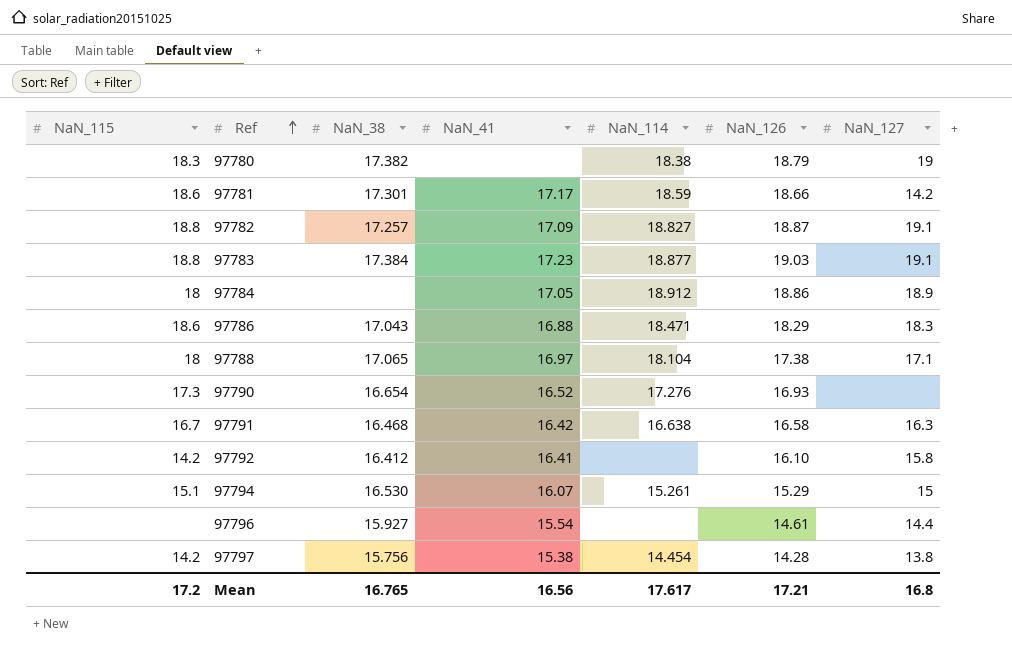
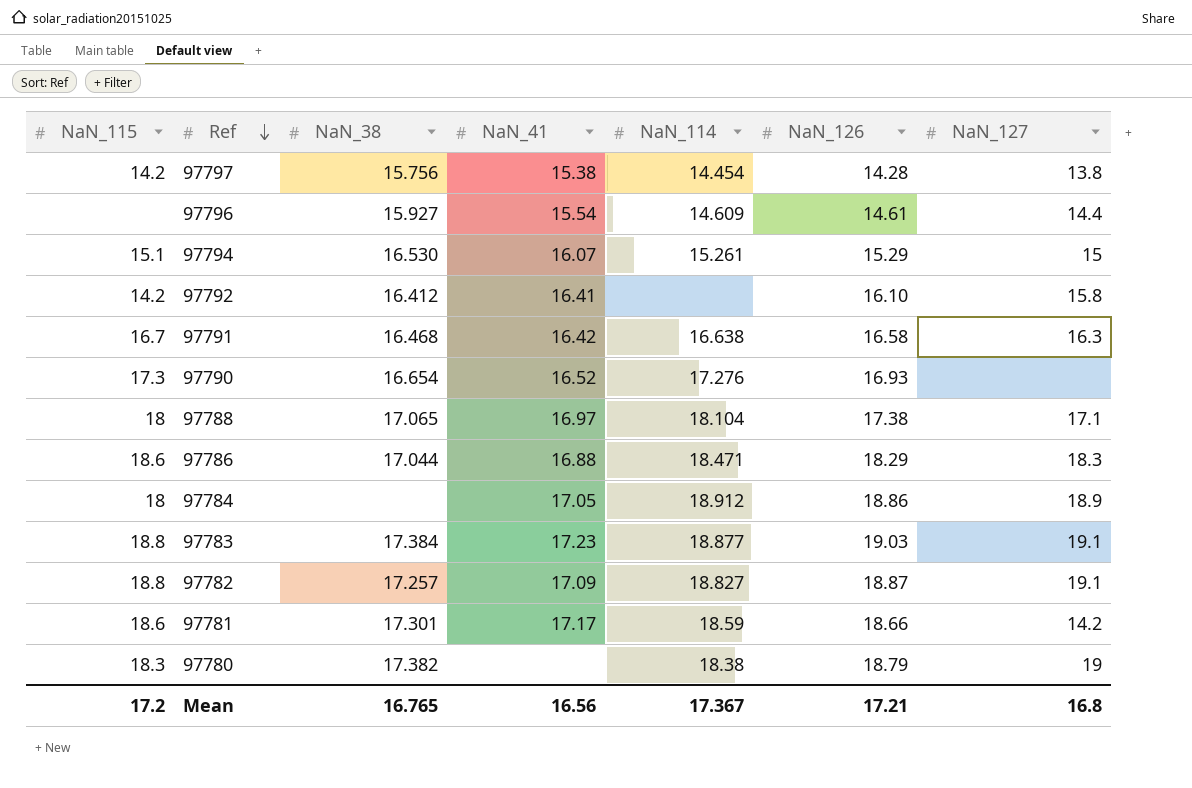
row order: Ref ascending -> Ref descending
97796 | NaN_114: none -> 14.609
97786 | NaN_38: 17.043 -> 17.044
Mean | NaN_114: 17.617 -> 17.367

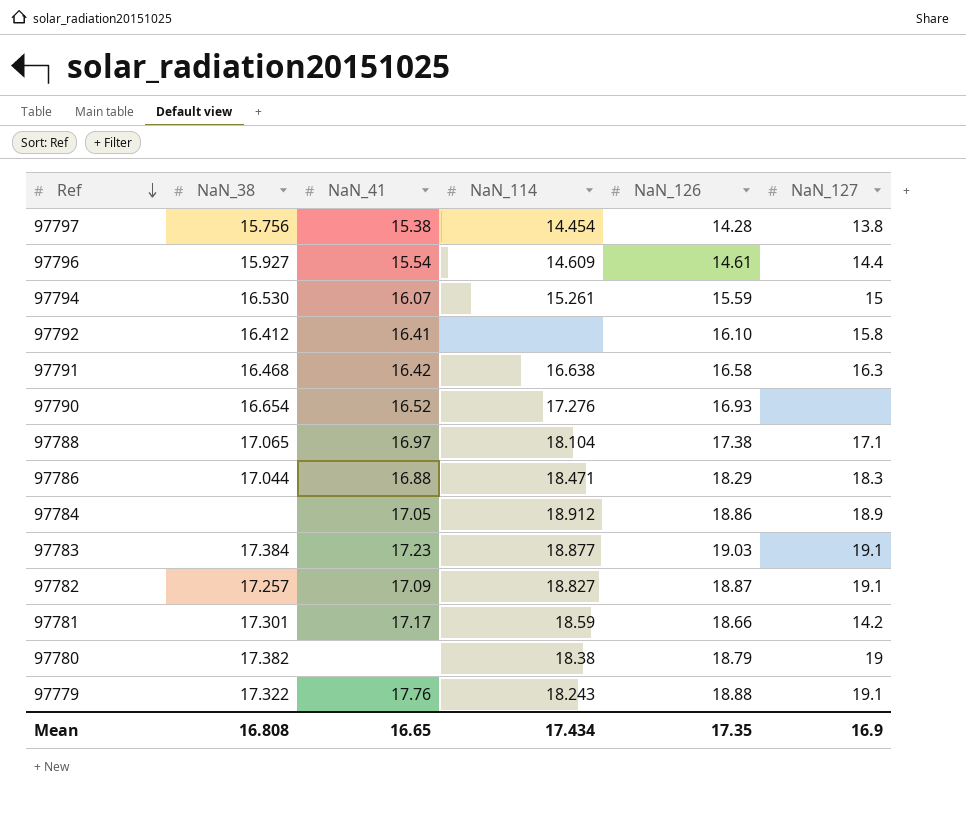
column NaN_115 | position: 1 -> none
97794 | NaN_126: 15.29 -> 15.59
row 97779: none -> 17.322 | 17.76 | 18.243 | 18.88 | 19.1
Mean | NaN_38: 16.765 -> 16.808
Mean | NaN_41: 16.56 -> 16.65
Mean | NaN_114: 17.367 -> 17.434
Mean | NaN_126: 17.21 -> 17.35
Mean | NaN_127: 16.8 -> 16.9

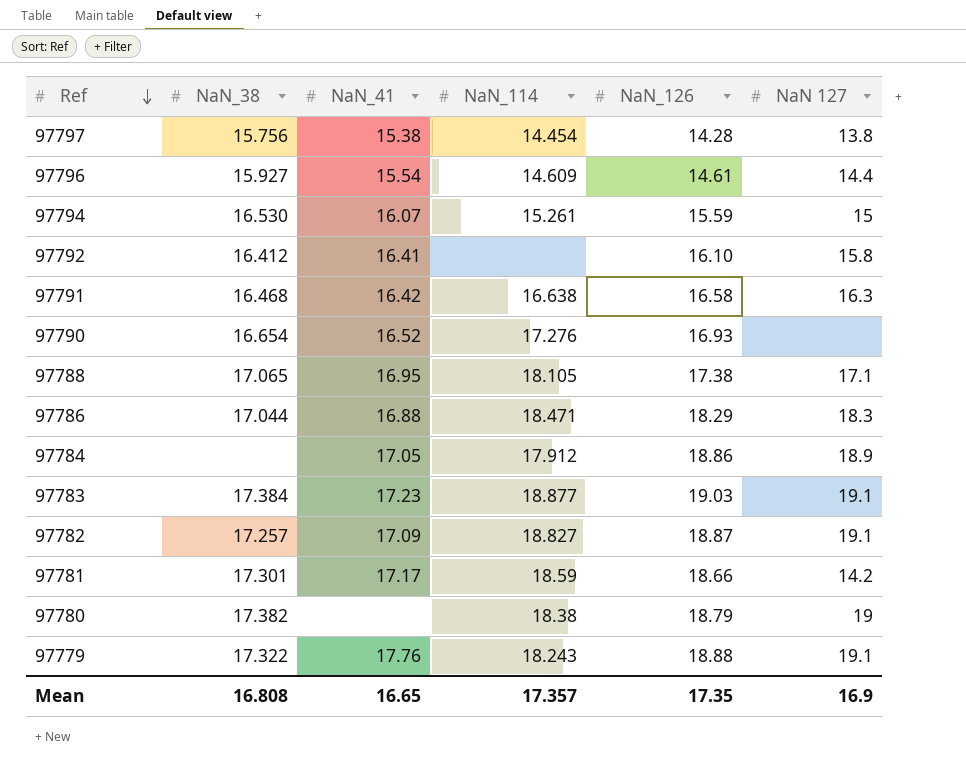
column name: NaN_127 -> NaN 127
97788 | NaN_41: 16.97 -> 16.95
97788 | NaN_114: 18.104 -> 18.105
97784 | NaN_114: 18.912 -> 17.912
Mean | NaN_114: 17.434 -> 17.357

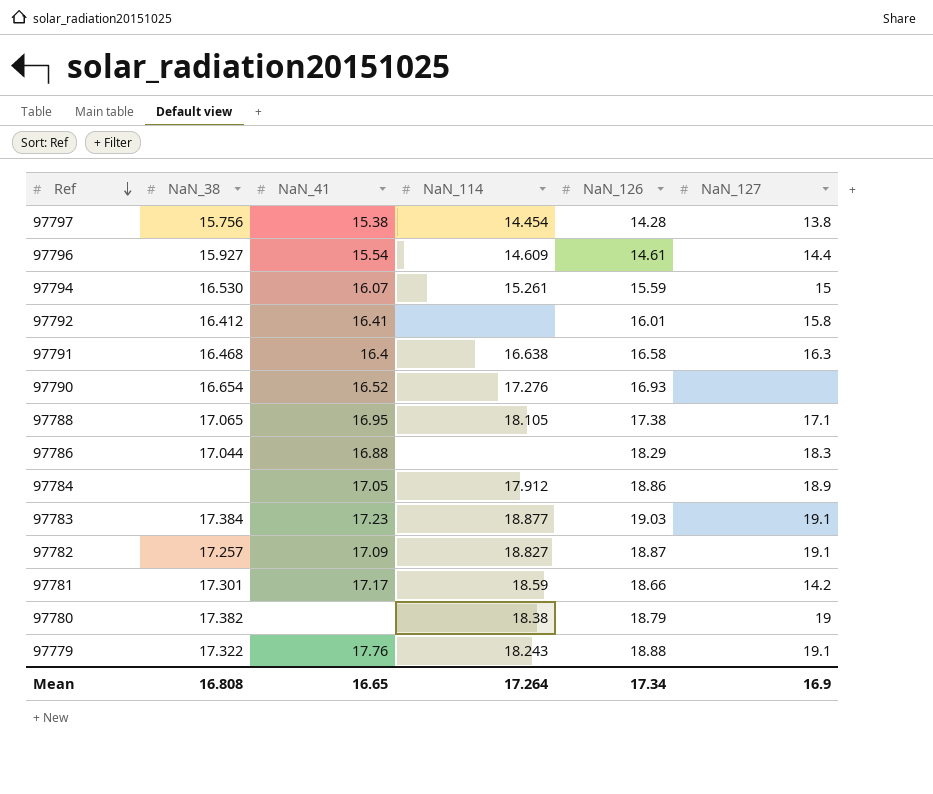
column name: NaN 127 -> NaN_127
97792 | NaN_126: 16.10 -> 16.01
97791 | NaN_41: 16.42 -> 16.4
97786 | NaN_114: 18.471 -> none
Mean | NaN_114: 17.357 -> 17.264
Mean | NaN_126: 17.35 -> 17.34

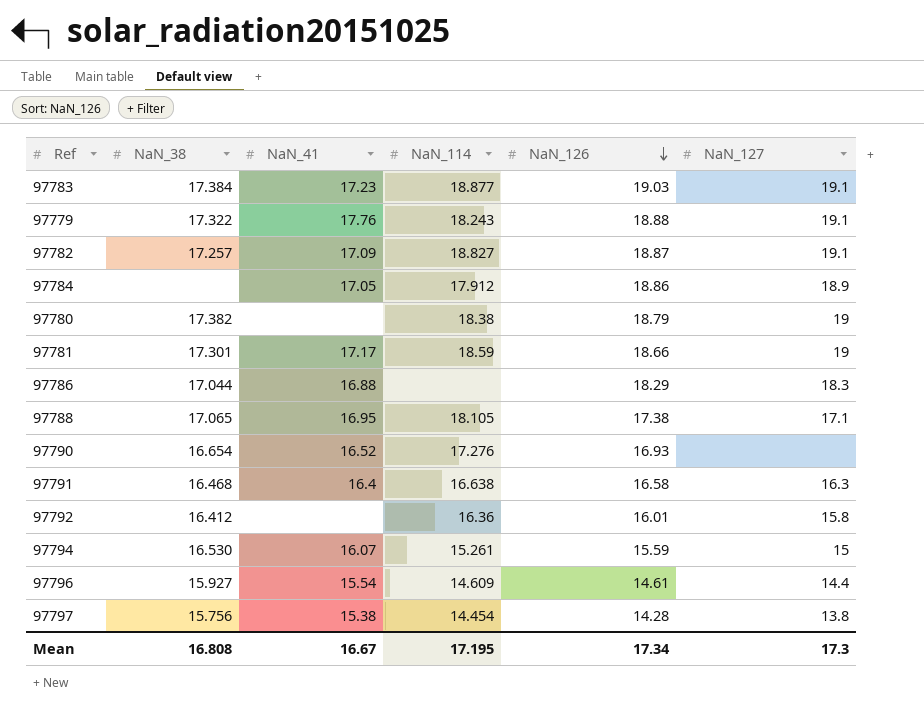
row order: Ref descending -> NaN_126 descending
97781 | NaN_127: 14.2 -> 19
97792 | NaN_41: 16.41 -> none
97792 | NaN_114: none -> 16.36
Mean | NaN_41: 16.65 -> 16.67
Mean | NaN_114: 17.264 -> 17.195
Mean | NaN_127: 16.9 -> 17.3

